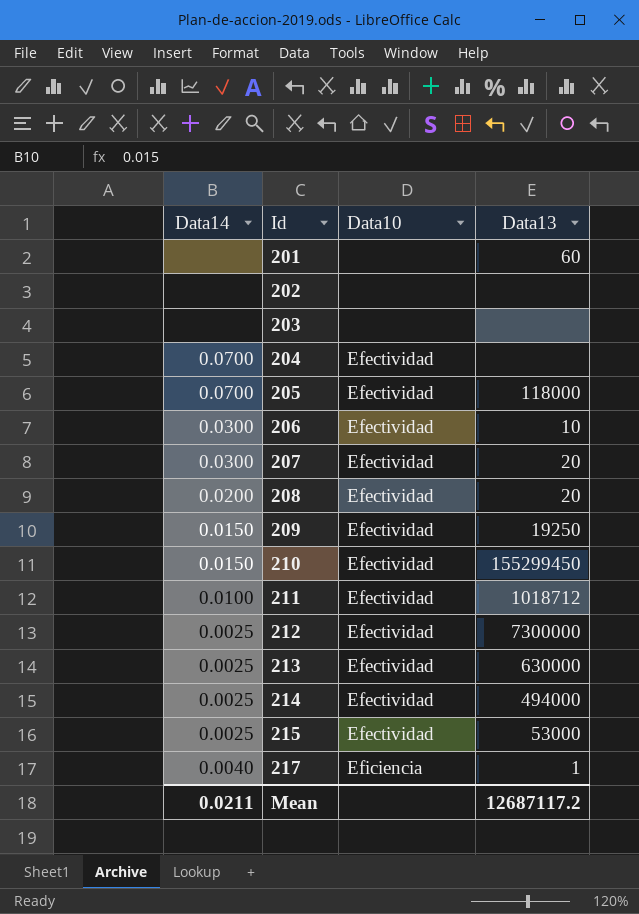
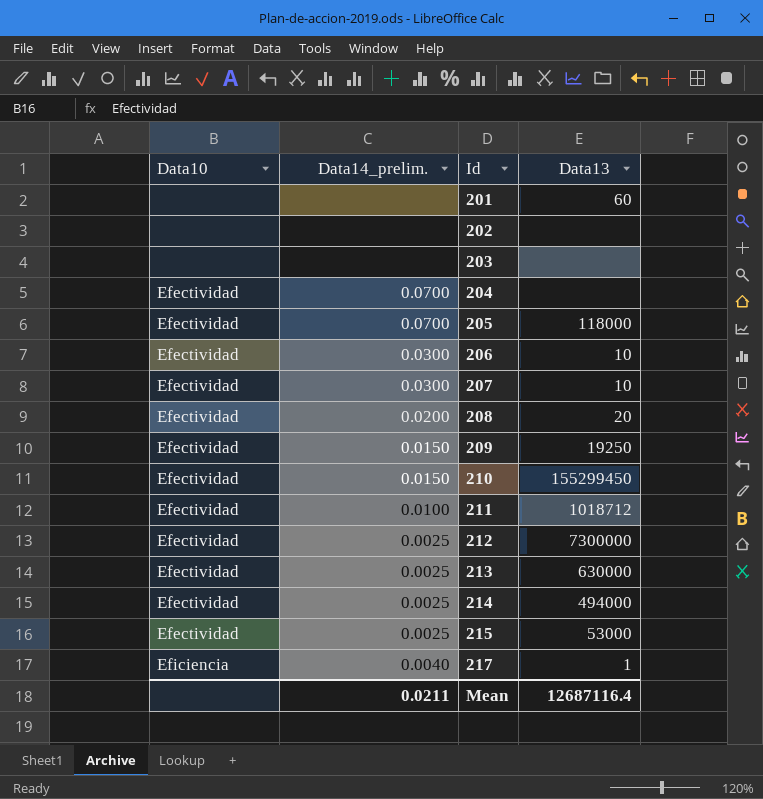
column Data10 | position: 3 -> 1
column name: Data14 -> Data14_prelim.
207 | Data13: 20 -> 10
Mean | Data13: 12687117.2 -> 12687116.4

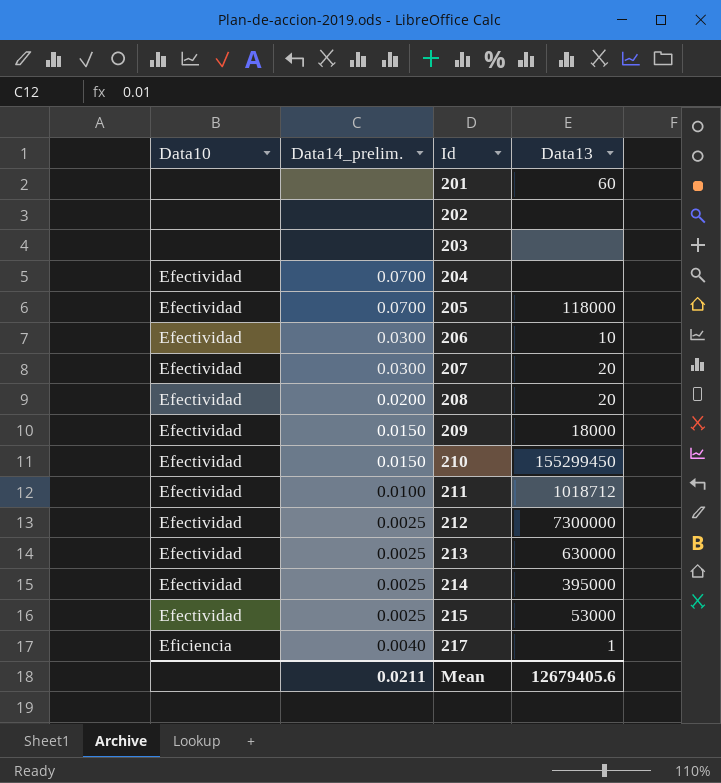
207 | Data13: 10 -> 20
209 | Data13: 19250 -> 18000
214 | Data13: 494000 -> 395000
Mean | Data13: 12687116.4 -> 12679405.6

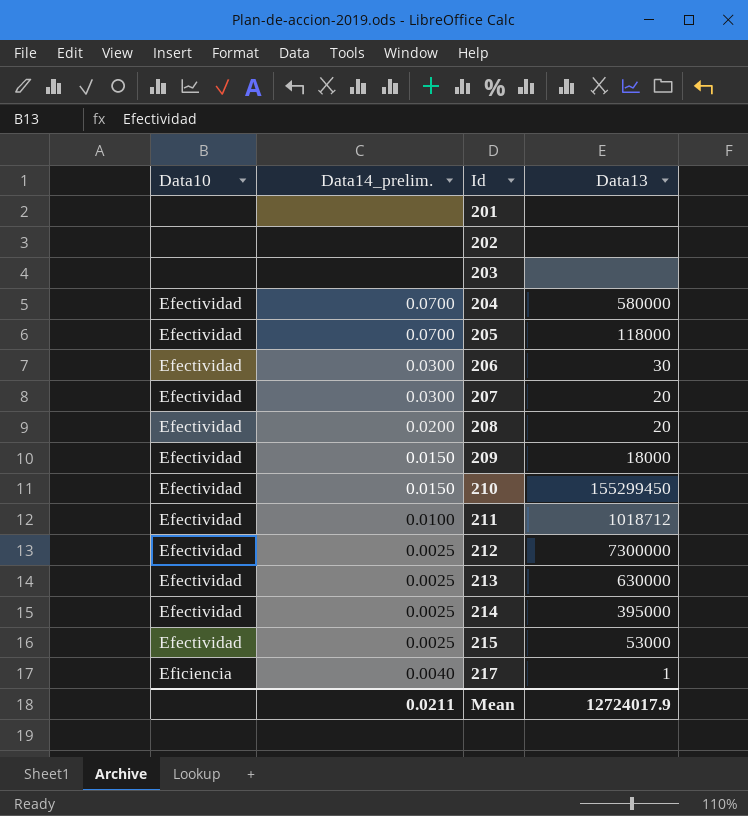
201 | Data13: 60 -> none
204 | Data13: none -> 580000
206 | Data13: 10 -> 30
Mean | Data13: 12679405.6 -> 12724017.9

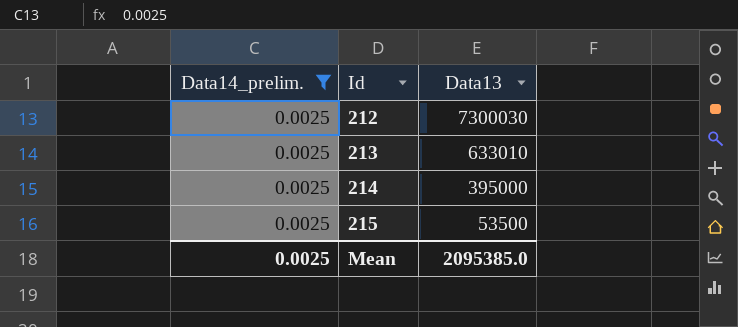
filter: none -> Data14_prelim. = 0.0025
column Data10 | position: 1 -> none
212 | Data13: 7300000 -> 7300030
213 | Data13: 630000 -> 633010
215 | Data13: 53000 -> 53500
Mean | Data14_prelim.: 0.0211 -> 0.0025
Mean | Data13: 12724017.9 -> 2095385.0

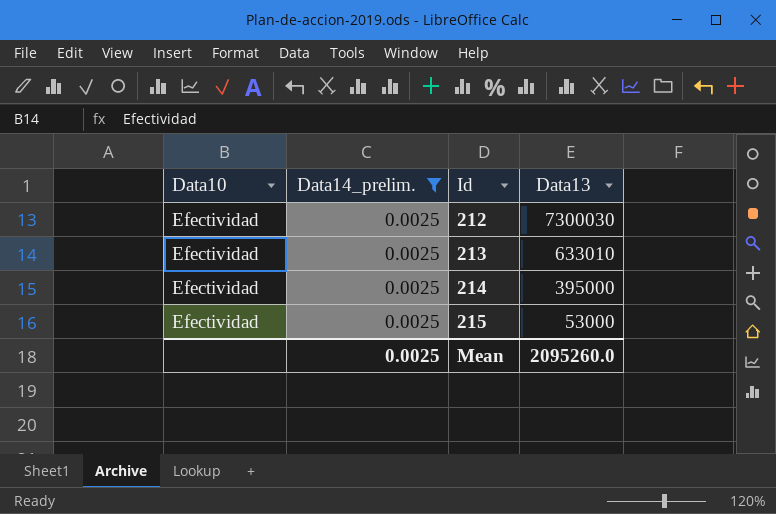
column Data10 | position: none -> 1
215 | Data13: 53500 -> 53000
Mean | Data13: 2095385.0 -> 2095260.0

